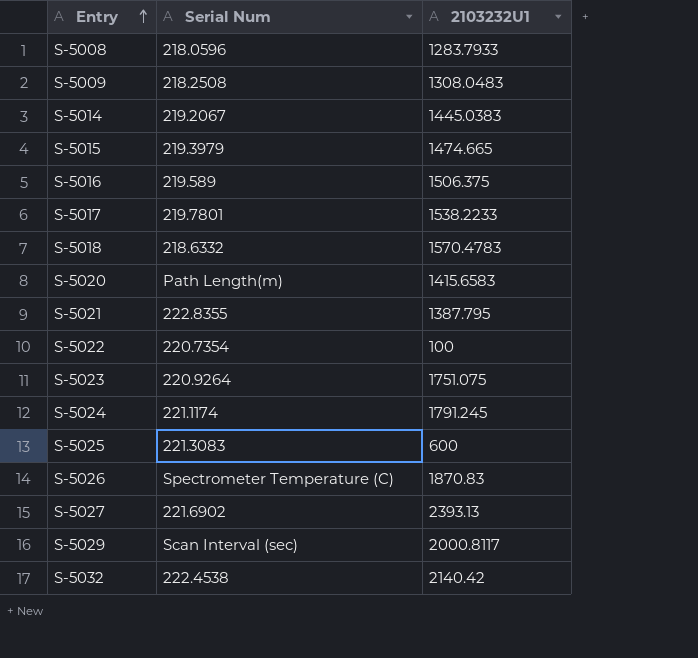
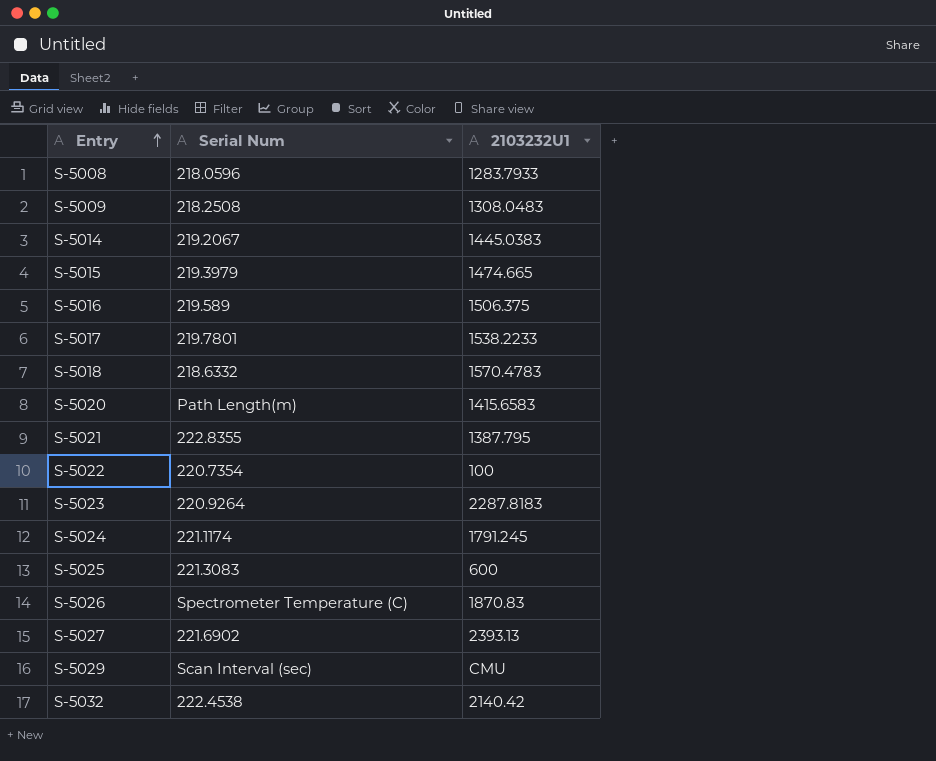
S-5023 | 2103232U1: 1751.075 -> 2287.8183
S-5029 | 2103232U1: 2000.8117 -> CMU

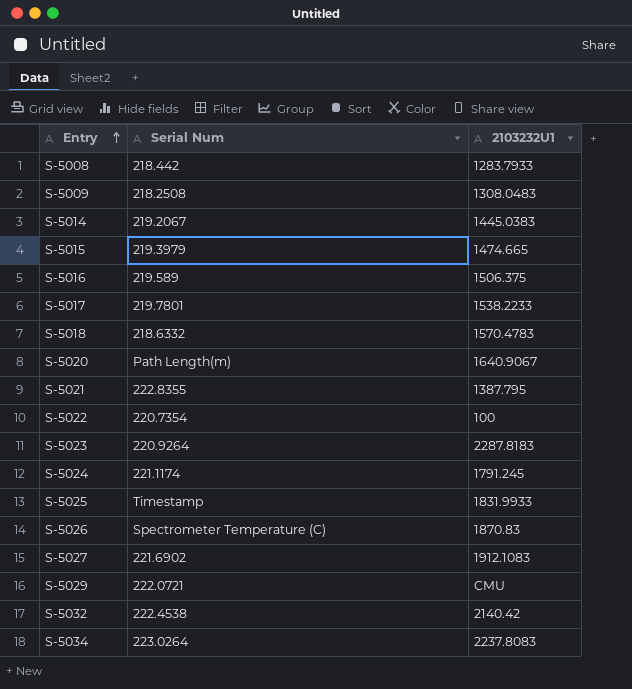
S-5008 | Serial Num: 218.0596 -> 218.442
S-5020 | 2103232U1: 1415.6583 -> 1640.9067
S-5025 | Serial Num: 221.3083 -> Timestamp
S-5025 | 2103232U1: 600 -> 1831.9933
S-5027 | 2103232U1: 2393.13 -> 1912.1083
S-5029 | Serial Num: Scan Interval (sec) -> 222.0721
row S-5034: none -> 223.0264 | 2237.8083

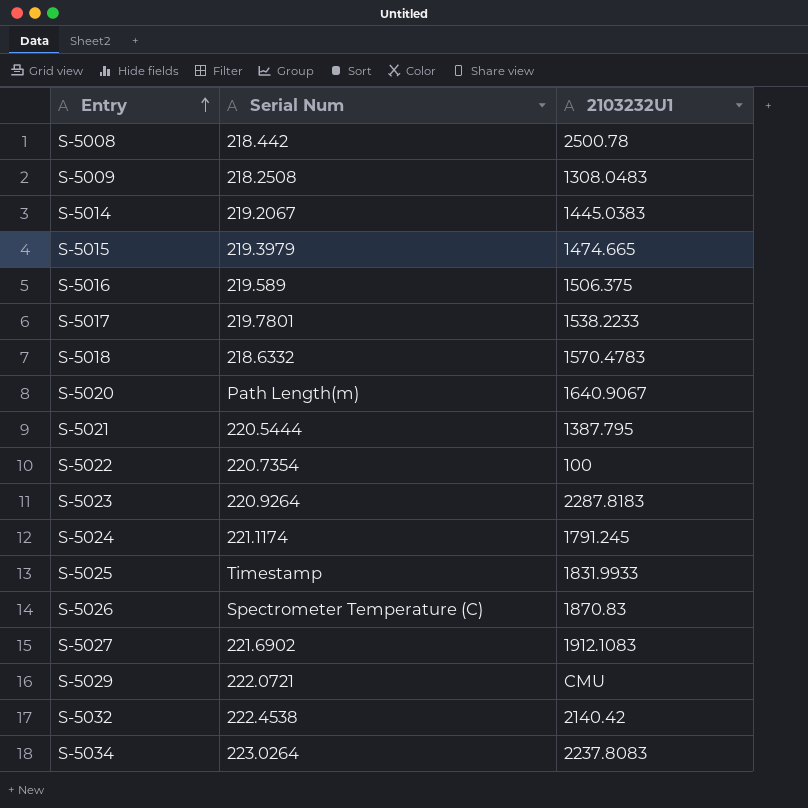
S-5008 | 2103232U1: 1283.7933 -> 2500.78
S-5021 | Serial Num: 222.8355 -> 220.5444

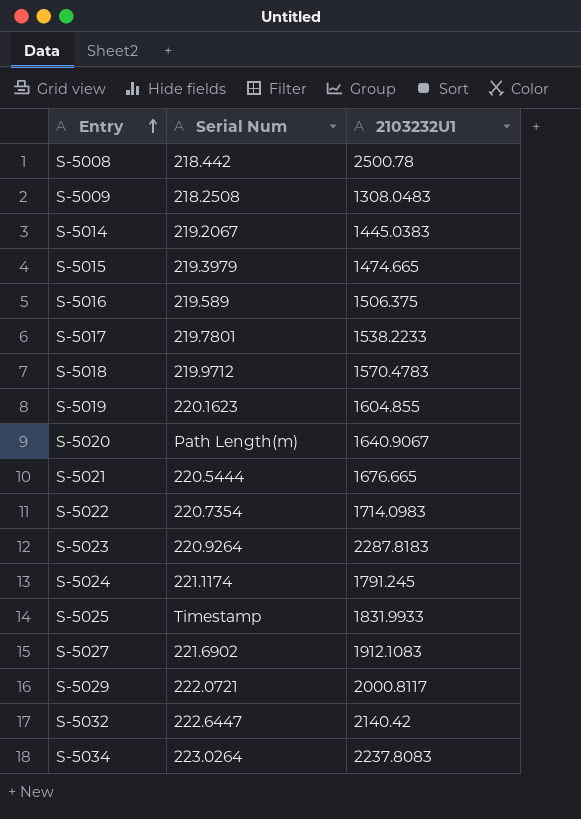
row S-5026: Spectrometer Temperature (C) | 1870.83 -> none
S-5018 | Serial Num: 218.6332 -> 219.9712
row S-5019: none -> 220.1623 | 1604.855
S-5021 | 2103232U1: 1387.795 -> 1676.665
S-5022 | 2103232U1: 100 -> 1714.0983
S-5029 | 2103232U1: CMU -> 2000.8117
S-5032 | Serial Num: 222.4538 -> 222.6447

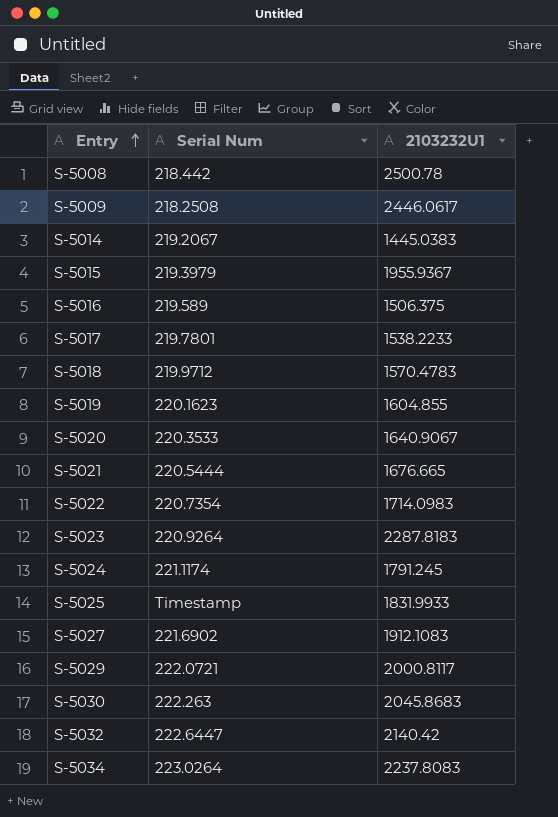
S-5009 | 2103232U1: 1308.0483 -> 2446.0617
S-5015 | 2103232U1: 1474.665 -> 1955.9367
S-5020 | Serial Num: Path Length(m) -> 220.3533
row S-5030: none -> 222.263 | 2045.8683

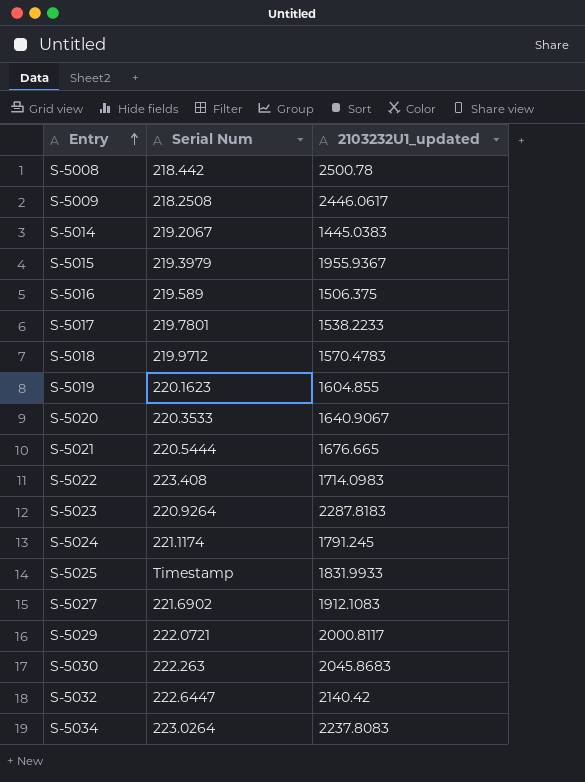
column name: 2103232U1 -> 2103232U1_updated
S-5022 | Serial Num: 220.7354 -> 223.408

